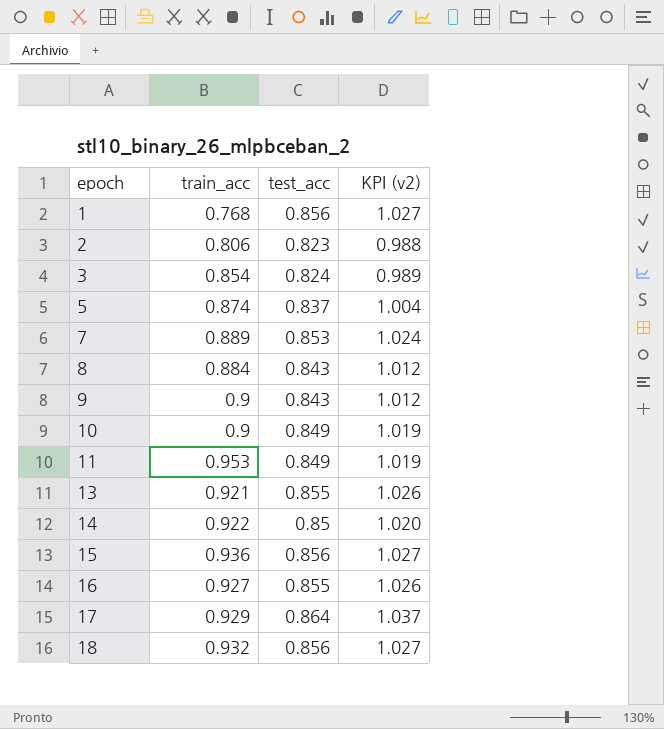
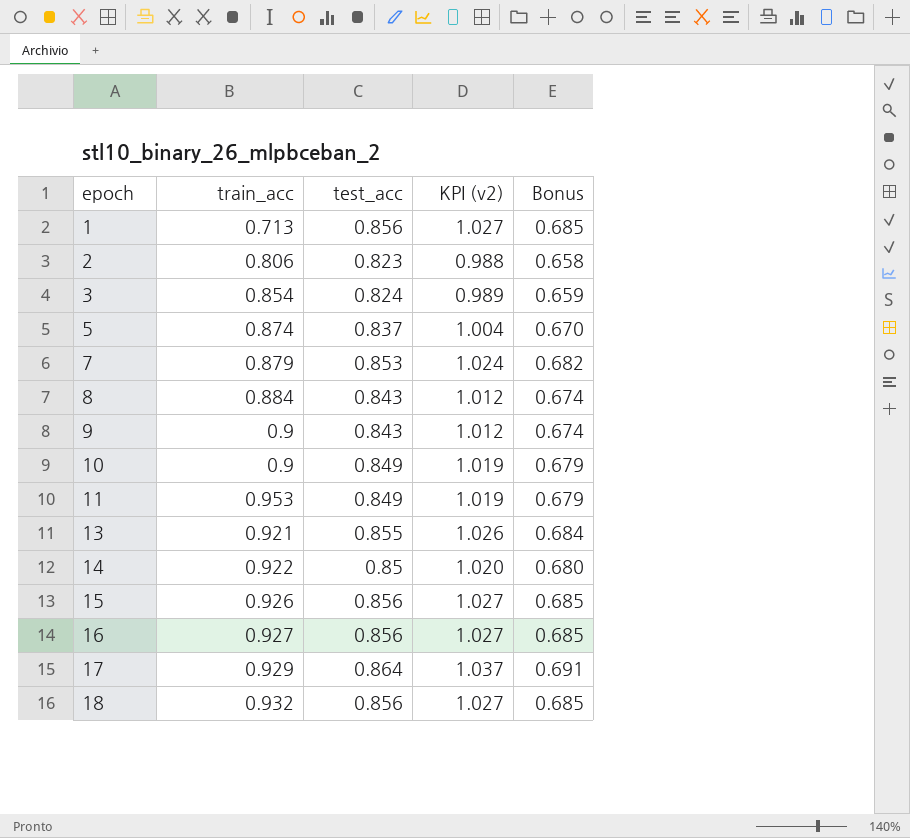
column Bonus | formula: none -> [test_acc] * 0.8
1 | train_acc: 0.768 -> 0.713
7 | train_acc: 0.889 -> 0.879
15 | train_acc: 0.936 -> 0.926
16 | test_acc: 0.855 -> 0.856
16 | KPI (v2): 1.026 -> 1.027

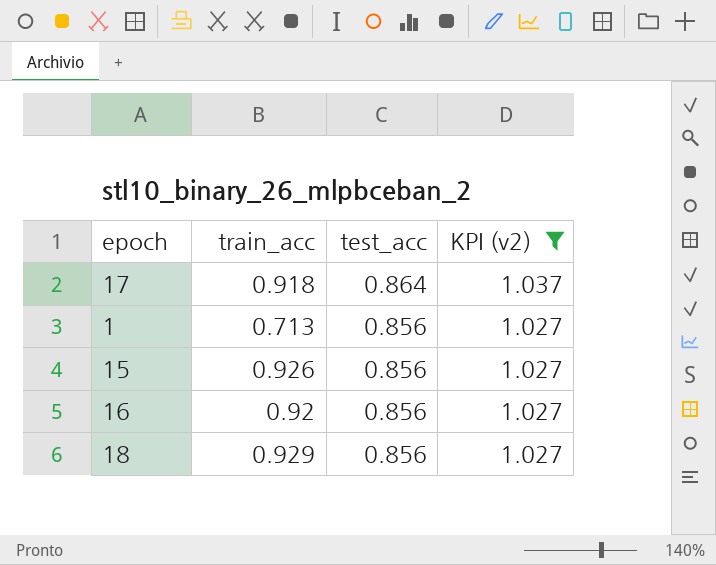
filter: none -> KPI (v2) >= 1.027
row order: epoch ascending -> test_acc descending
column Bonus | formula: [test_acc] * 0.8 -> none
17 | train_acc: 0.929 -> 0.918
16 | train_acc: 0.927 -> 0.92
18 | train_acc: 0.932 -> 0.929

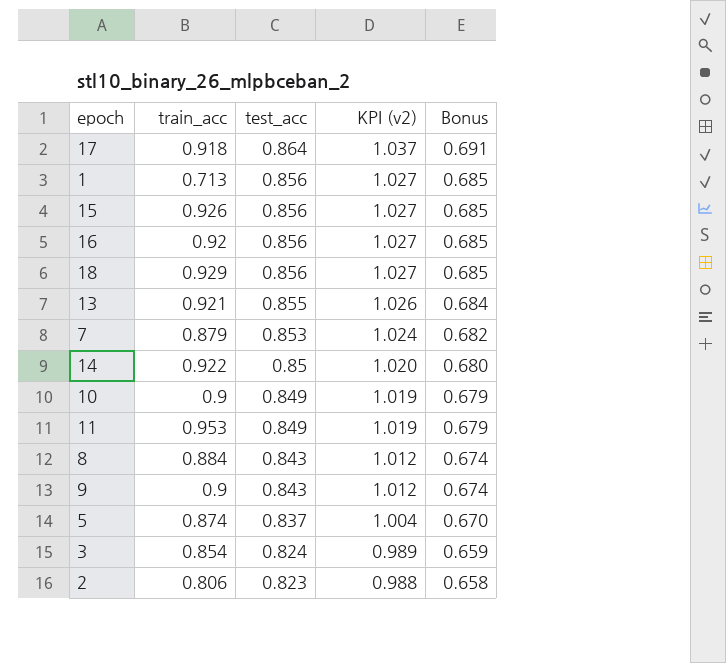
filter: KPI (v2) >= 1.027 -> none
column Bonus | formula: none -> [test_acc] * 0.8

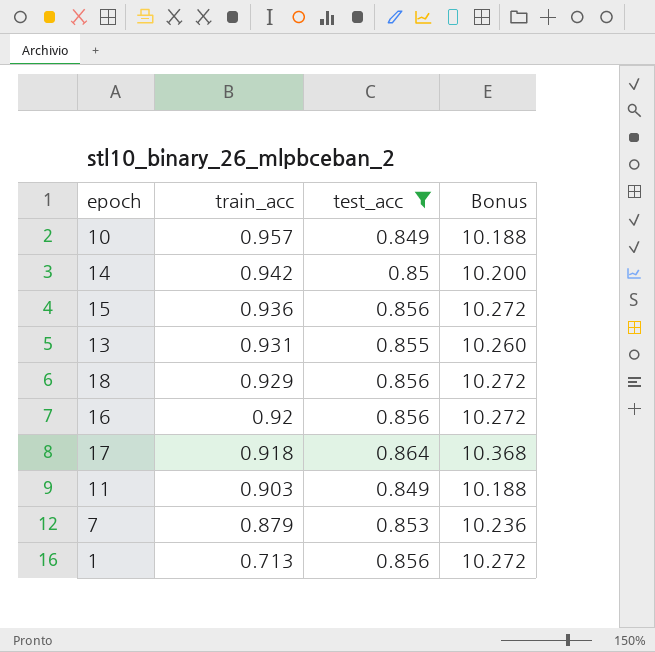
filter: none -> test_acc >= 0.849
row order: test_acc descending -> train_acc descending
column KPI (v2) | formula: [test_acc] * 1.2 -> none
column Bonus | formula: [test_acc] * 0.8 -> [test_acc] * 12
10 | train_acc: 0.9 -> 0.957
14 | train_acc: 0.922 -> 0.942
15 | train_acc: 0.926 -> 0.936
13 | train_acc: 0.921 -> 0.931
11 | train_acc: 0.953 -> 0.903

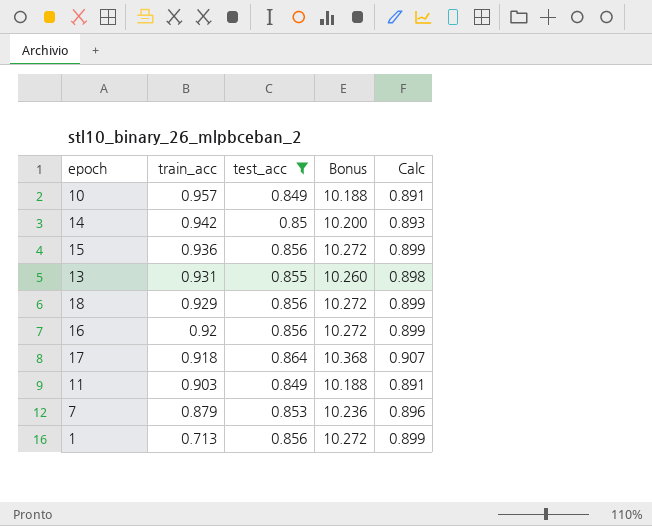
column Calc | formula: none -> [test_acc] * 1.05

